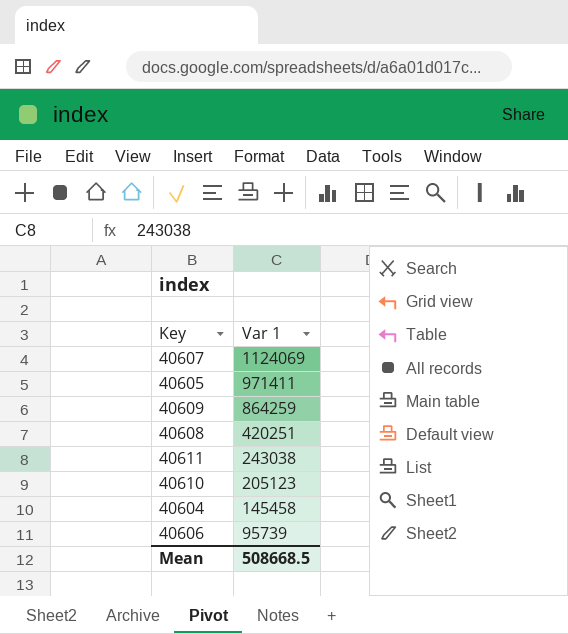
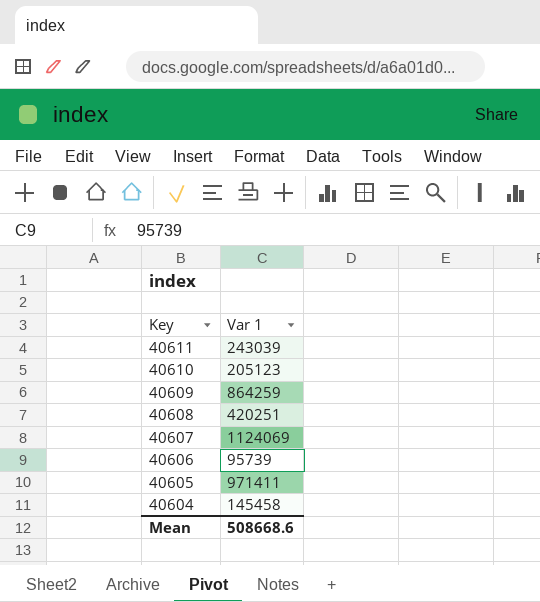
row order: Var 1 descending -> Key descending
40611 | Var 1: 243038 -> 243039
Mean | Var 1: 508668.5 -> 508668.6

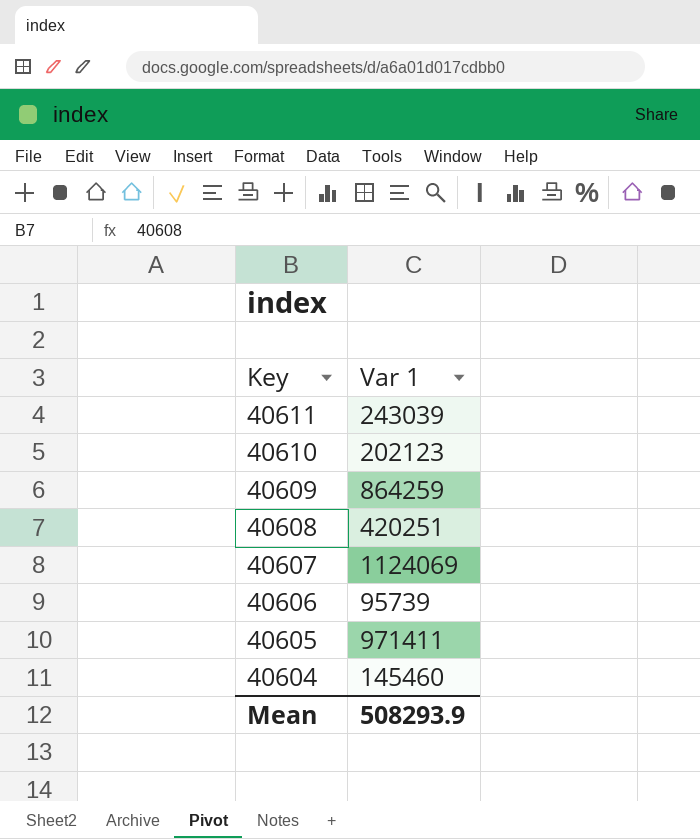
40610 | Var 1: 205123 -> 202123
40604 | Var 1: 145458 -> 145460
Mean | Var 1: 508668.6 -> 508293.9

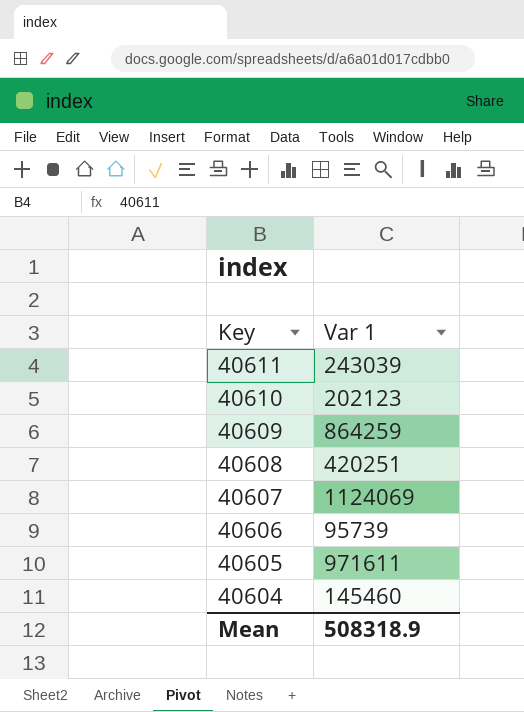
40605 | Var 1: 971411 -> 971611
Mean | Var 1: 508293.9 -> 508318.9

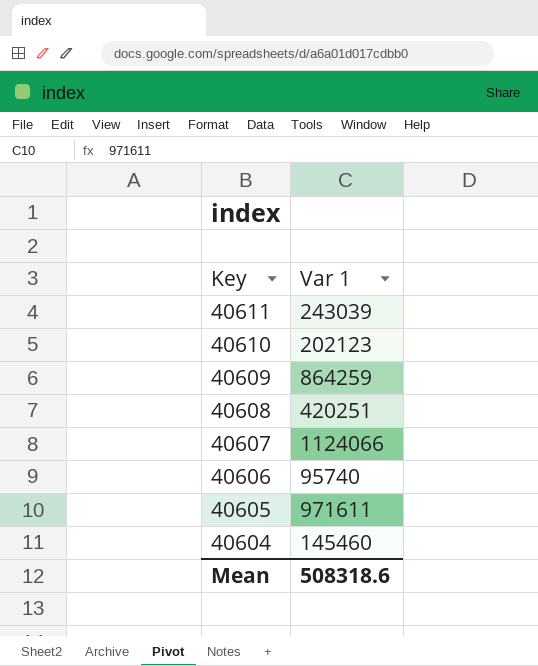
40607 | Var 1: 1124069 -> 1124066
40606 | Var 1: 95739 -> 95740
Mean | Var 1: 508318.9 -> 508318.6

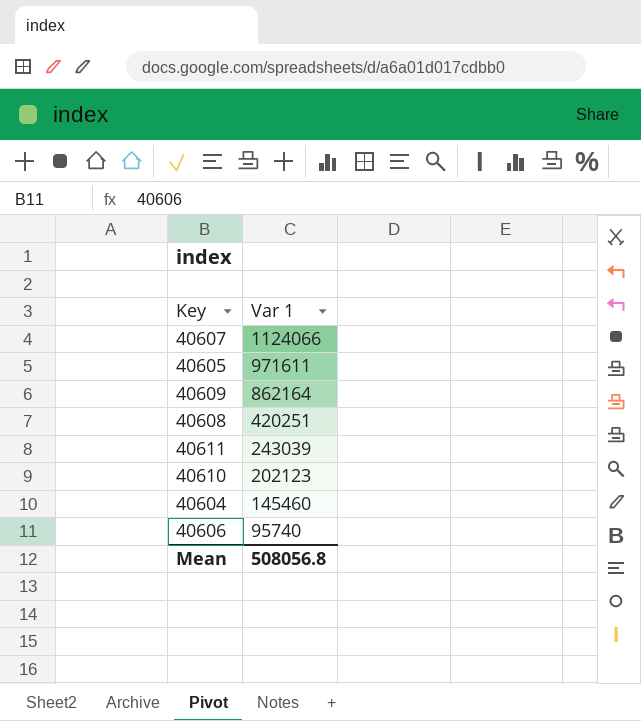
row order: Key descending -> Var 1 descending
40609 | Var 1: 864259 -> 862164
Mean | Var 1: 508318.6 -> 508056.8

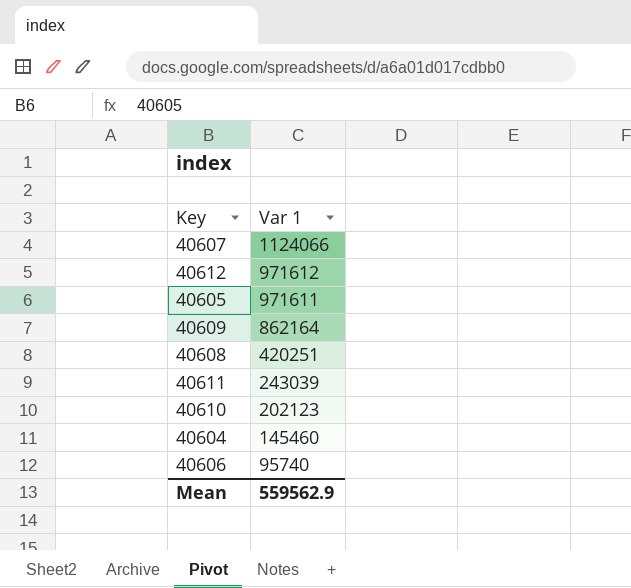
row 40612: none -> 971612
Mean | Var 1: 508056.8 -> 559562.9

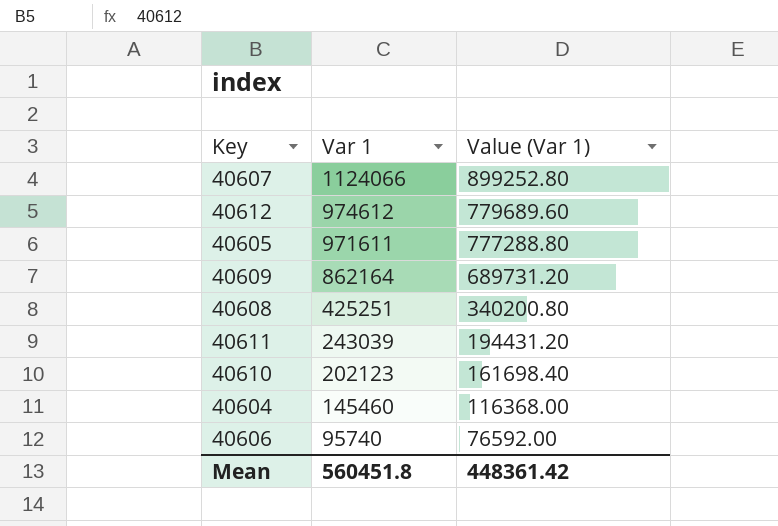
column Value (Var 1) | formula: none -> [Var 1] * 0.8
40612 | Var 1: 971612 -> 974612
40608 | Var 1: 420251 -> 425251
Mean | Var 1: 559562.9 -> 560451.8

